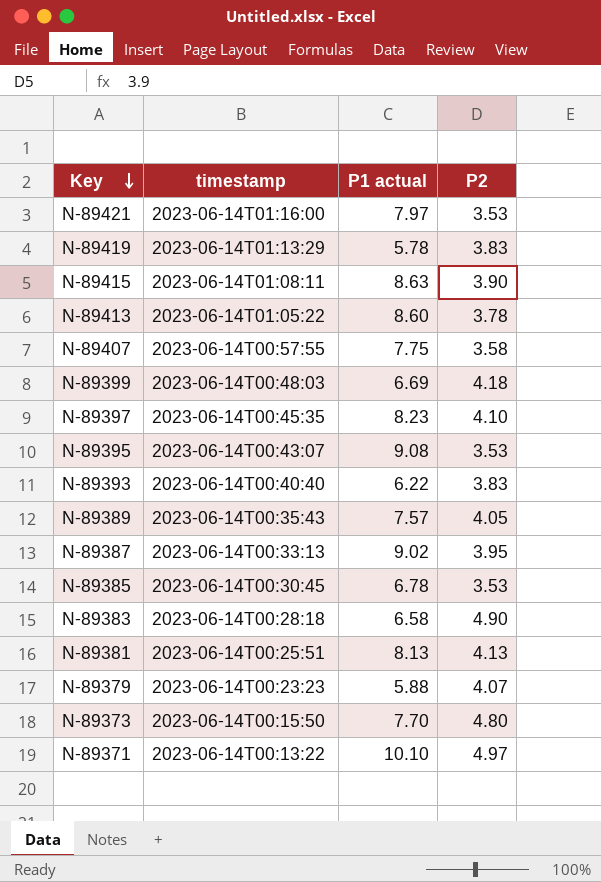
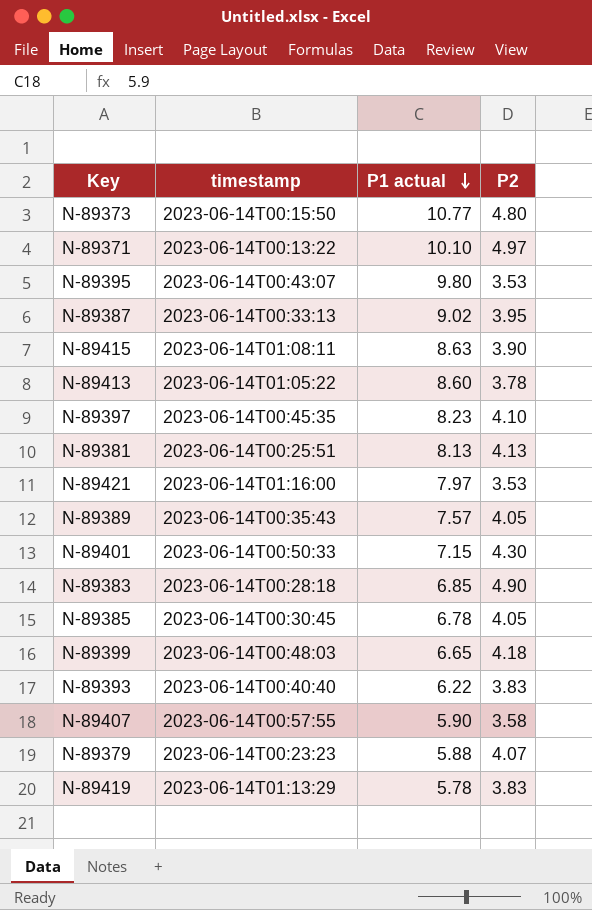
row order: Key descending -> P1 actual descending
N-89373 | P1 actual: 7.70 -> 10.77
N-89395 | P1 actual: 9.08 -> 9.80
row N-89401: none -> 2023-06-14T00:50:33 | 7.15 | 4.30
N-89383 | P1 actual: 6.58 -> 6.85
N-89385 | P2: 3.53 -> 4.05
N-89399 | P1 actual: 6.69 -> 6.65
N-89407 | P1 actual: 7.75 -> 5.90

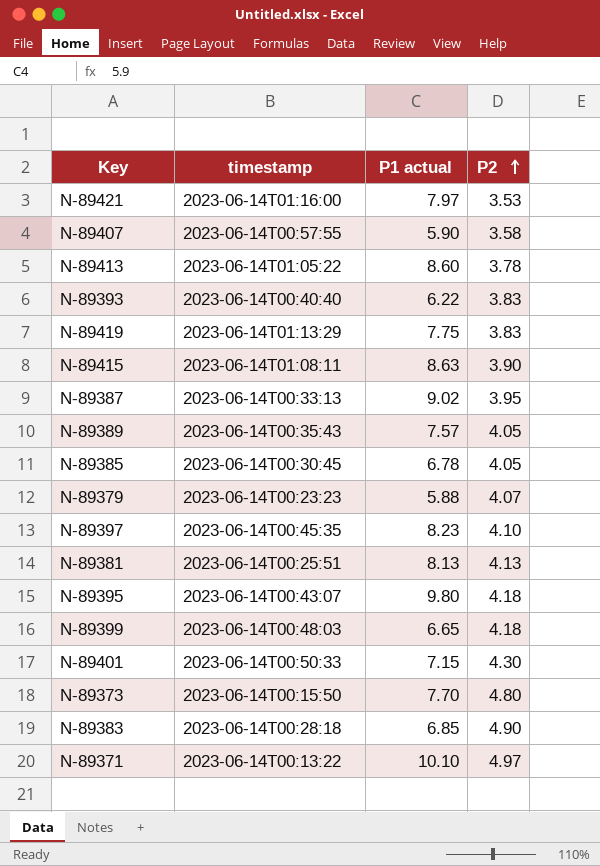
row order: P1 actual descending -> P2 ascending
N-89419 | P1 actual: 5.78 -> 7.75
N-89395 | P2: 3.53 -> 4.18
N-89373 | P1 actual: 10.77 -> 7.70

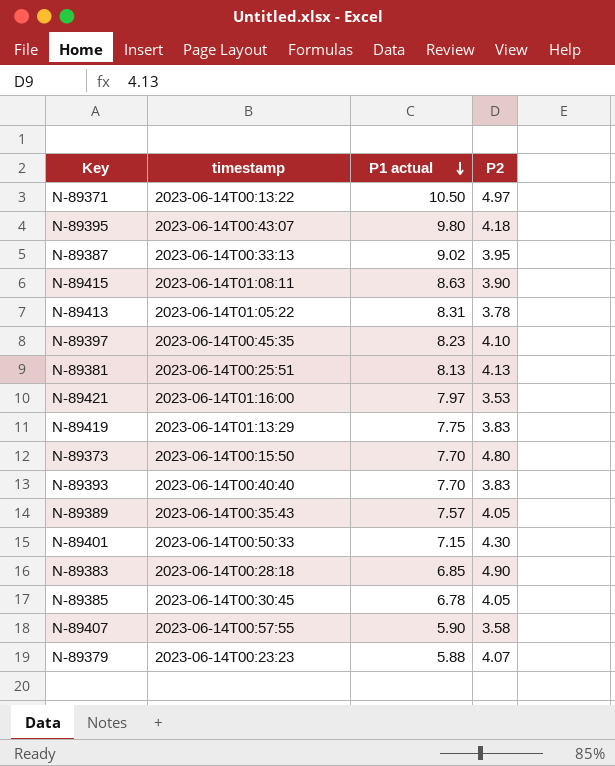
row order: P2 ascending -> P1 actual descending
row N-89399: 2023-06-14T00:48:03 | 6.65 | 4.18 -> none
N-89371 | P1 actual: 10.10 -> 10.50
N-89413 | P1 actual: 8.60 -> 8.31
N-89393 | P1 actual: 6.22 -> 7.70

